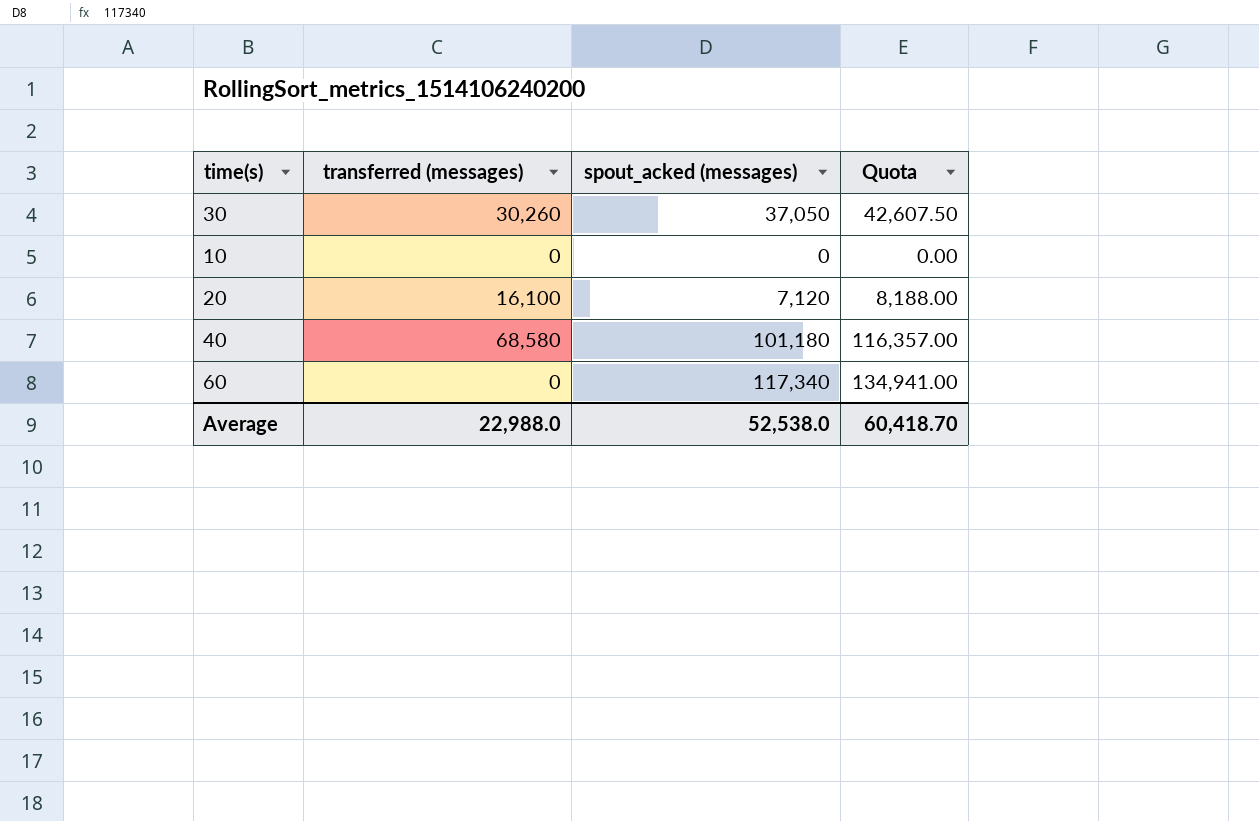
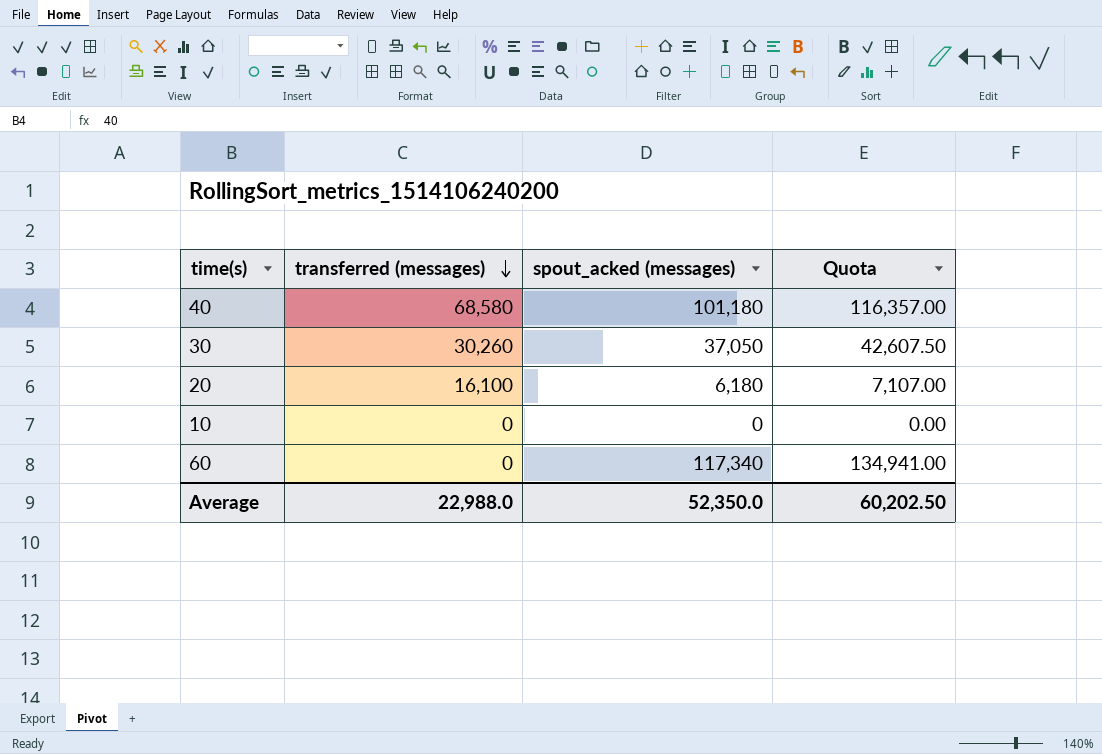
row order: none -> transferred (messages) descending
20 | spout_acked (messages): 7,120 -> 6,180
20 | Quota: 8,188.00 -> 7,107.00
Average | spout_acked (messages): 52,538.0 -> 52,350.0
Average | Quota: 60,418.70 -> 60,202.50

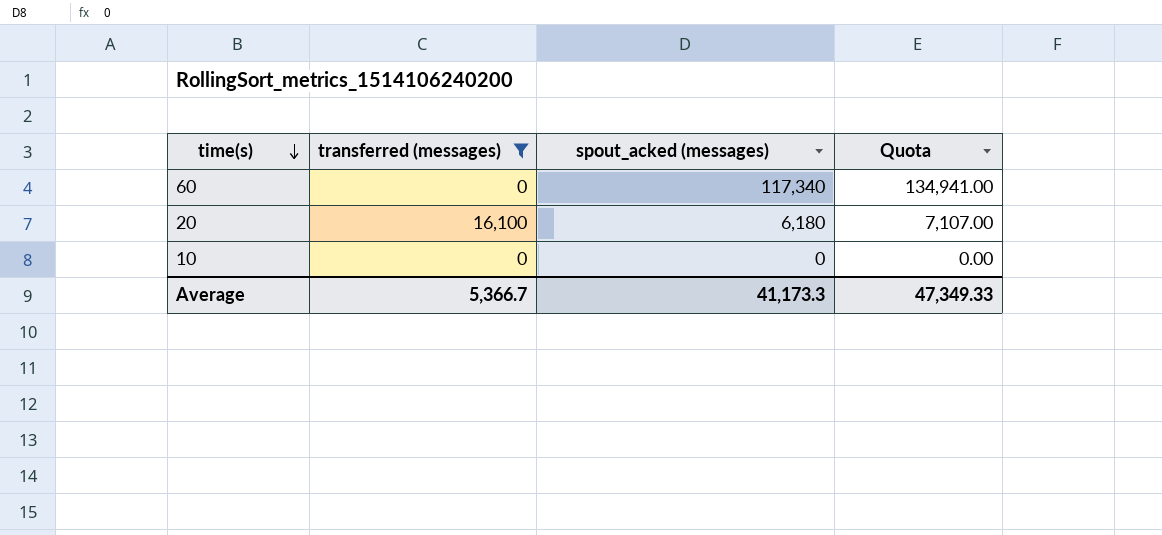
filter: none -> transferred (messages) <= 16,100
row order: transferred (messages) descending -> time(s) descending
Average | transferred (messages): 22,988.0 -> 5,366.7
Average | spout_acked (messages): 52,350.0 -> 41,173.3
Average | Quota: 60,202.50 -> 47,349.33

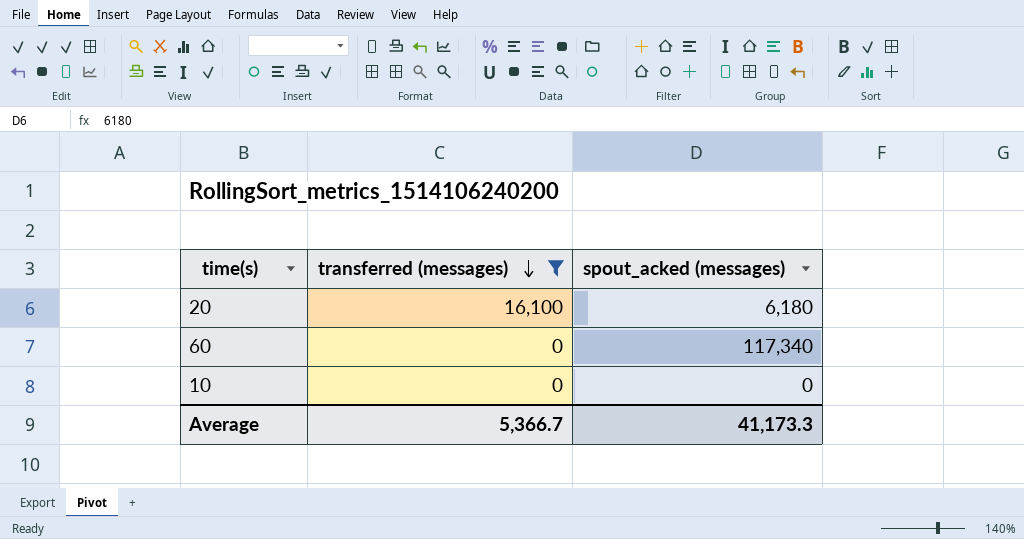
row order: time(s) descending -> transferred (messages) descending
column Quota | formula: [spout_acked (messages)] * 1.15 -> none

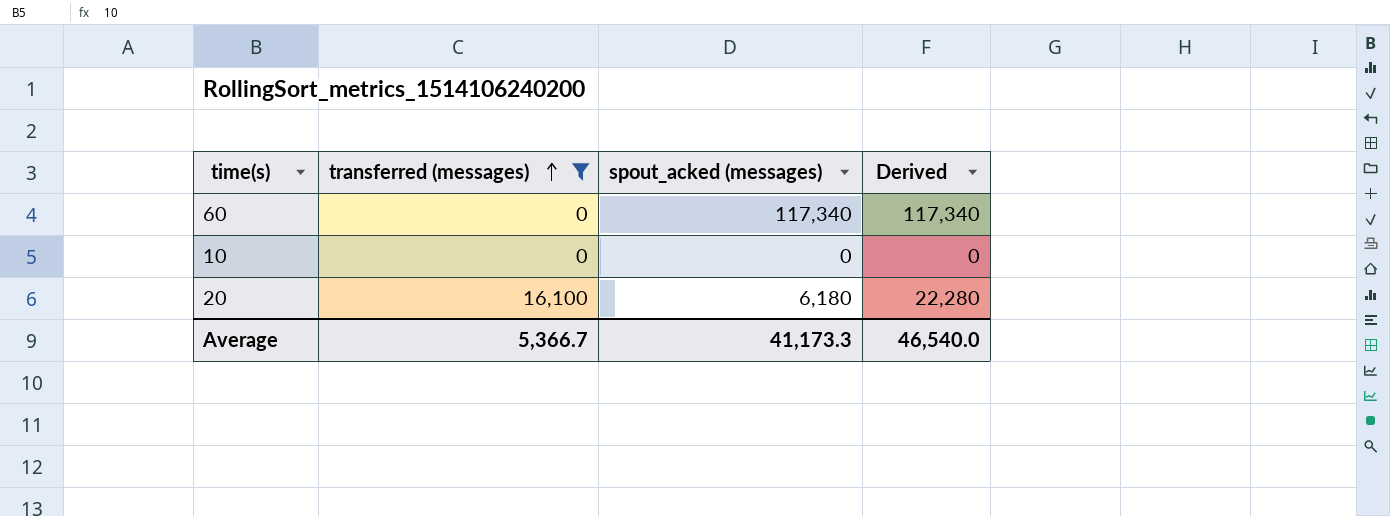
row order: transferred (messages) descending -> transferred (messages) ascending
column Derived | formula: none -> [transferred (messages)] + [spout_acked (messages)]

